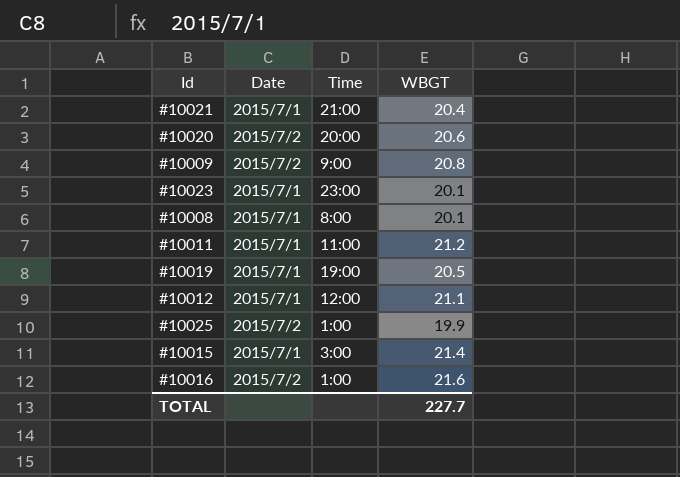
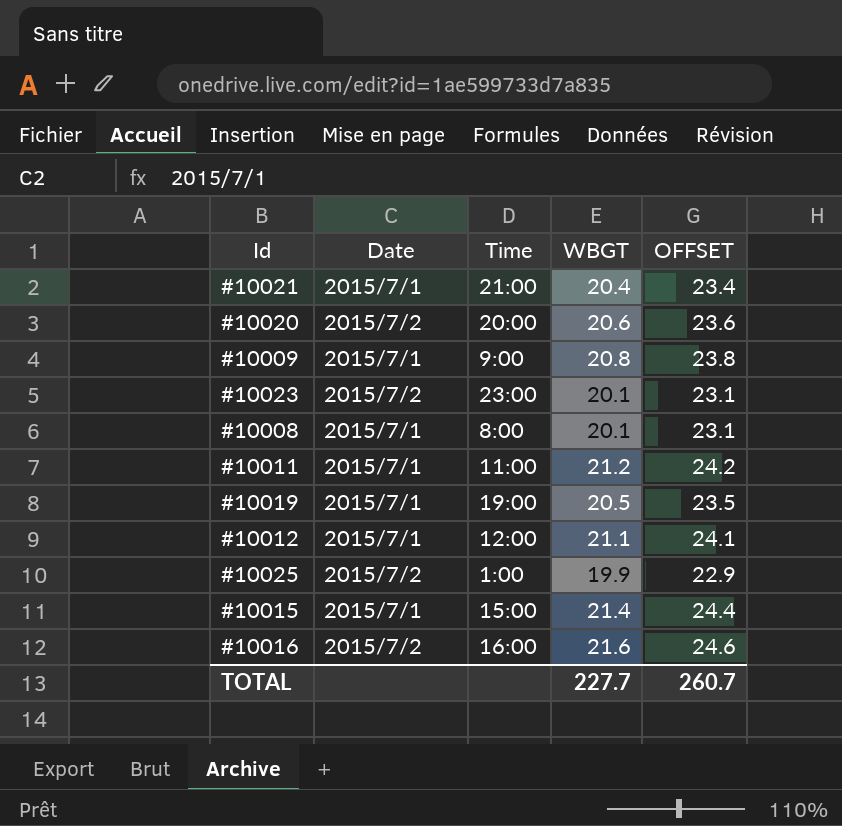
column OFFSET | formula: none -> [WBGT] + 3
#10009 | Date: 2015/7/2 -> 2015/7/1
#10023 | Date: 2015/7/1 -> 2015/7/2
#10015 | Time: 3:00 -> 15:00
#10016 | Time: 1:00 -> 16:00

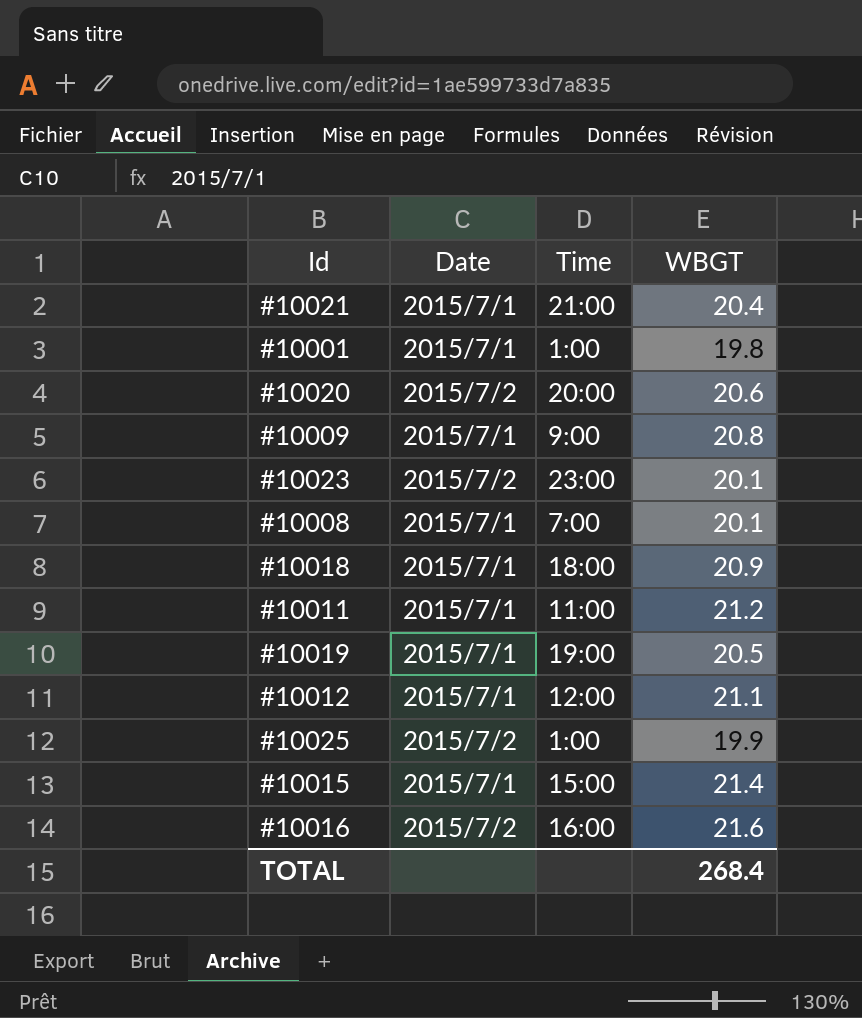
column OFFSET | formula: [WBGT] + 3 -> none
row #10001: none -> 2015/7/1 | 1:00 | 19.8
#10008 | Time: 8:00 -> 7:00
row #10018: none -> 2015/7/1 | 18:00 | 20.9
TOTAL | WBGT: 227.7 -> 268.4

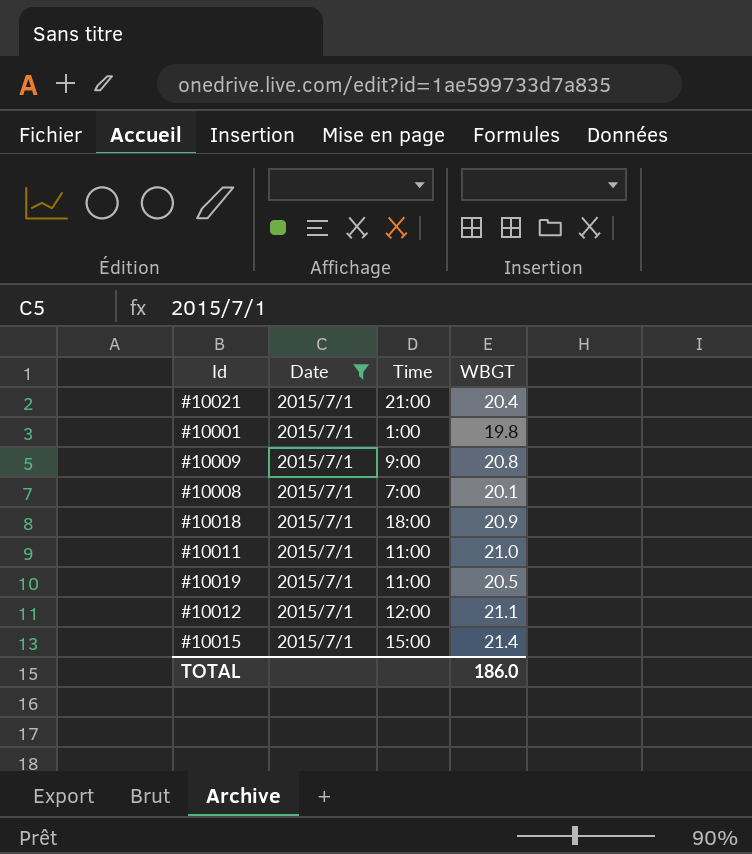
filter: none -> Date = 2015/7/1
#10011 | WBGT: 21.2 -> 21.0
#10019 | Time: 19:00 -> 11:00
TOTAL | WBGT: 268.4 -> 186.0

